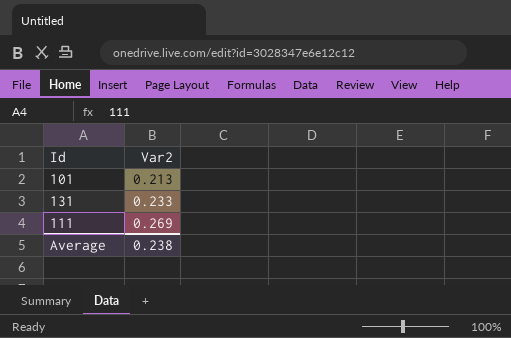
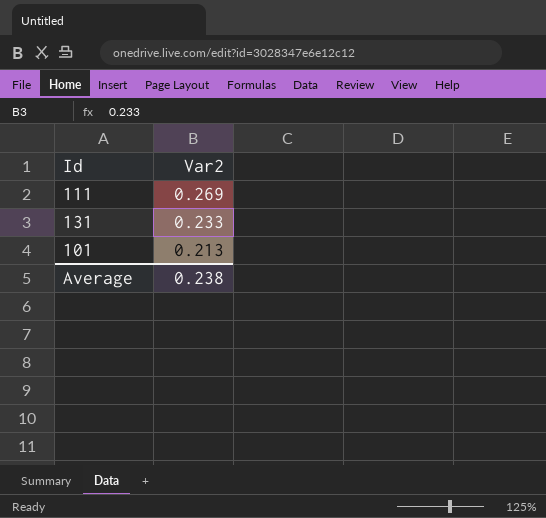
row order: Var2 ascending -> Var2 descending

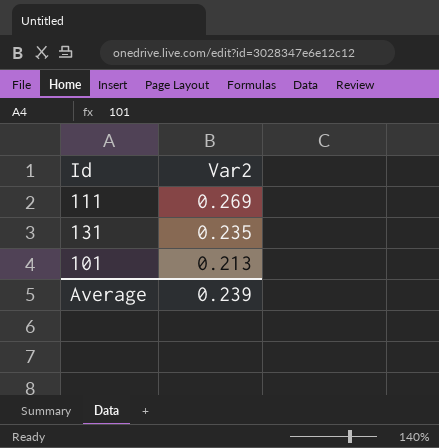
131 | Var2: 0.233 -> 0.235
Average | Var2: 0.238 -> 0.239

